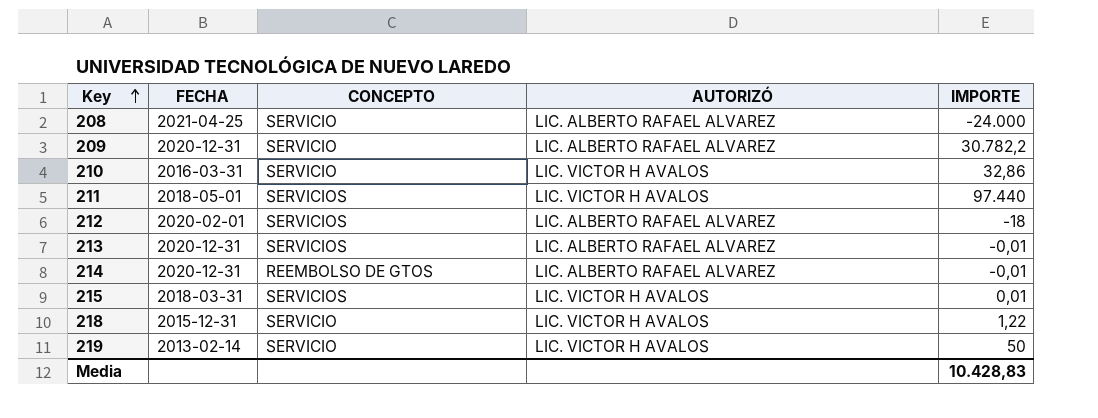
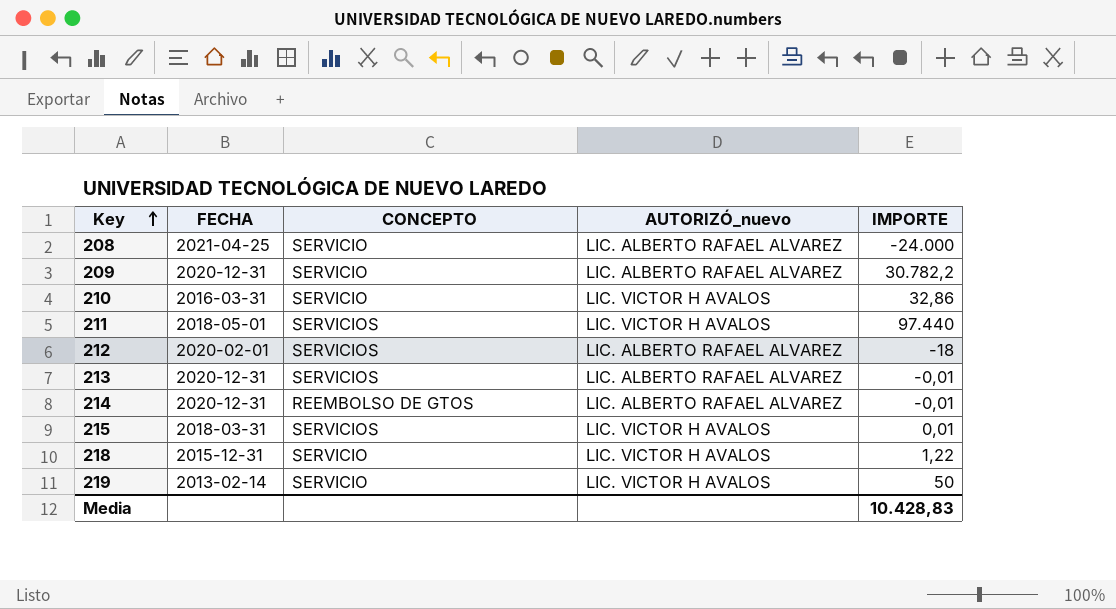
column name: AUTORIZÓ -> AUTORIZÓ_nuevo

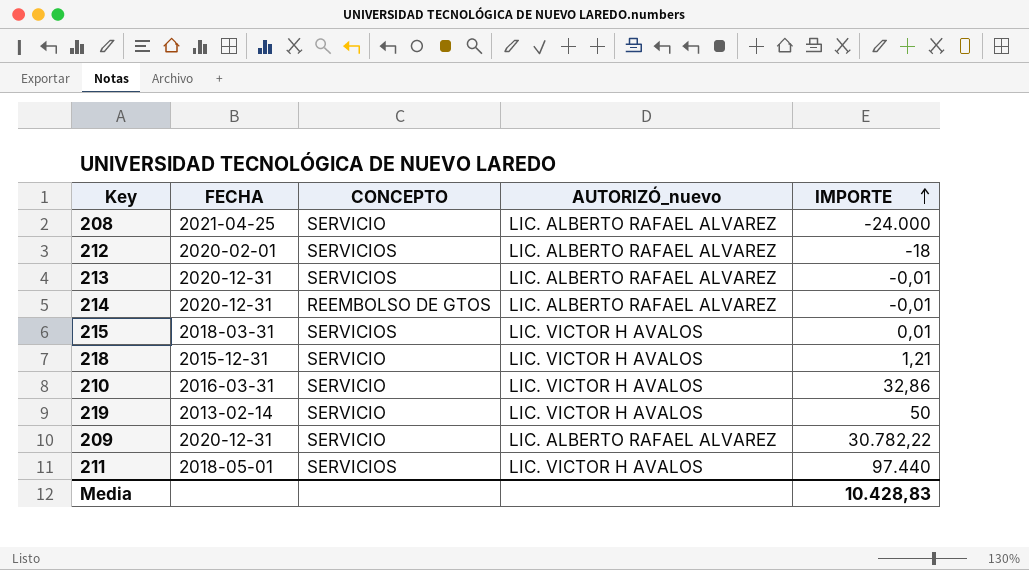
row order: Key ascending -> IMPORTE ascending
218 | IMPORTE: 1,22 -> 1,21
209 | IMPORTE: 30.782,2 -> 30.782,22

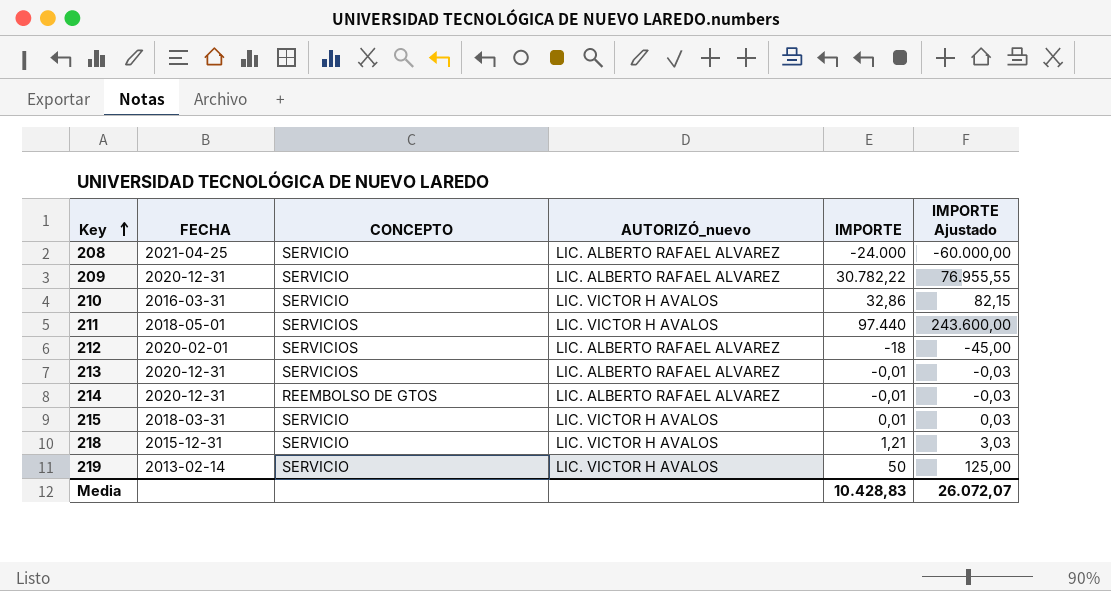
row order: IMPORTE ascending -> Key ascending
column IMPORTE Ajustado | formula: none -> [IMPORTE] * 2,5
215 | CONCEPTO: SERVICIOS -> SERVICIO

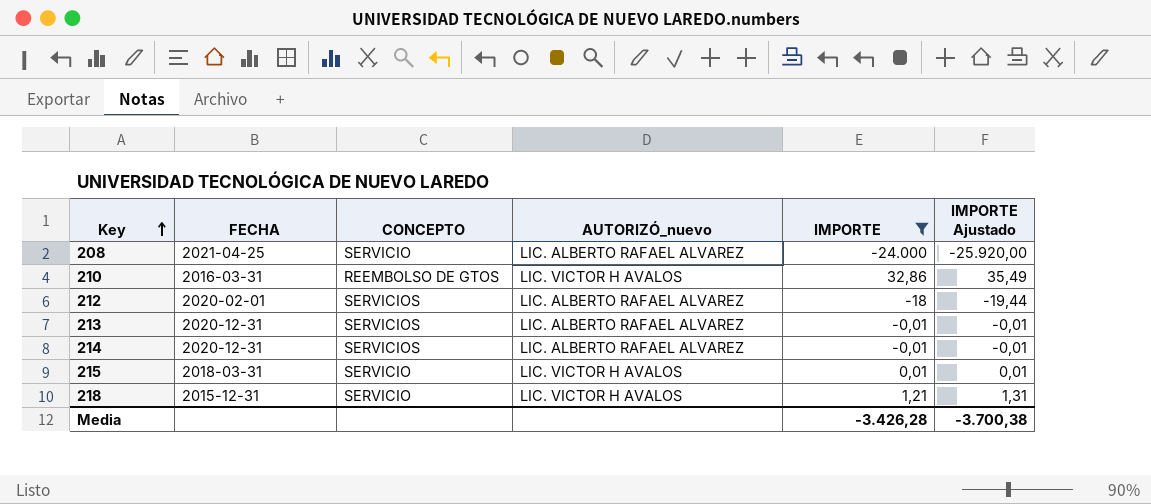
filter: none -> IMPORTE <= 32,86
column IMPORTE Ajustado | formula: [IMPORTE] * 2,5 -> [IMPORTE] * 1,08
210 | CONCEPTO: SERVICIO -> REEMBOLSO DE GTOS
214 | CONCEPTO: REEMBOLSO DE GTOS -> SERVICIOS
Media | IMPORTE: 10.428,83 -> -3.426,28
Media | IMPORTE Ajustado: 26.072,07 -> -3.700,38

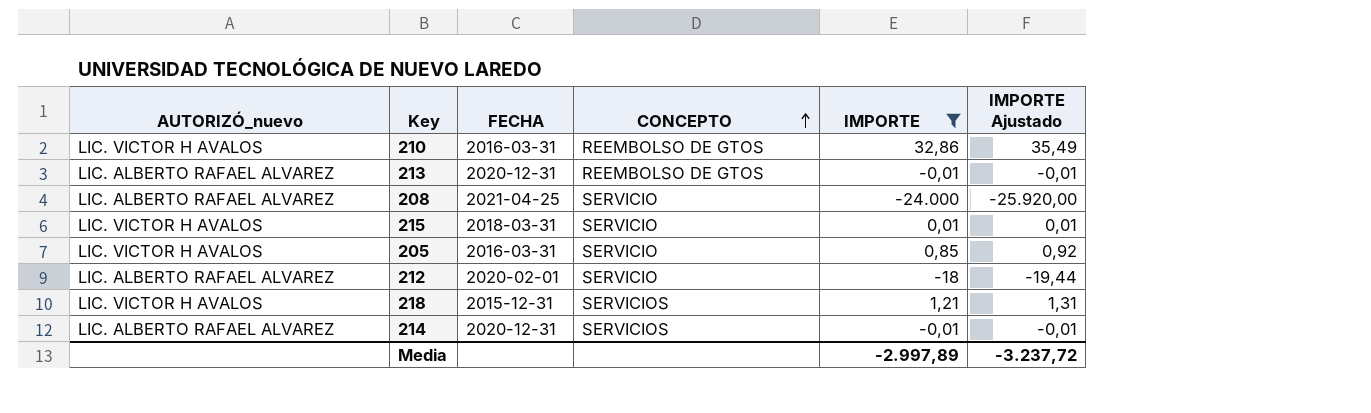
row order: Key ascending -> CONCEPTO ascending
column AUTORIZÓ_nuevo | position: 4 -> 1
213 | CONCEPTO: SERVICIOS -> REEMBOLSO DE GTOS
row 205: none -> LIC. VICTOR H AVALOS | 2016-03-31 | SERVICIO | 0,85 | 0,92
212 | CONCEPTO: SERVICIOS -> SERVICIO
218 | CONCEPTO: SERVICIO -> SERVICIOS
Media | IMPORTE: -3.426,28 -> -2.997,89
Media | IMPORTE Ajustado: -3.700,38 -> -3.237,72

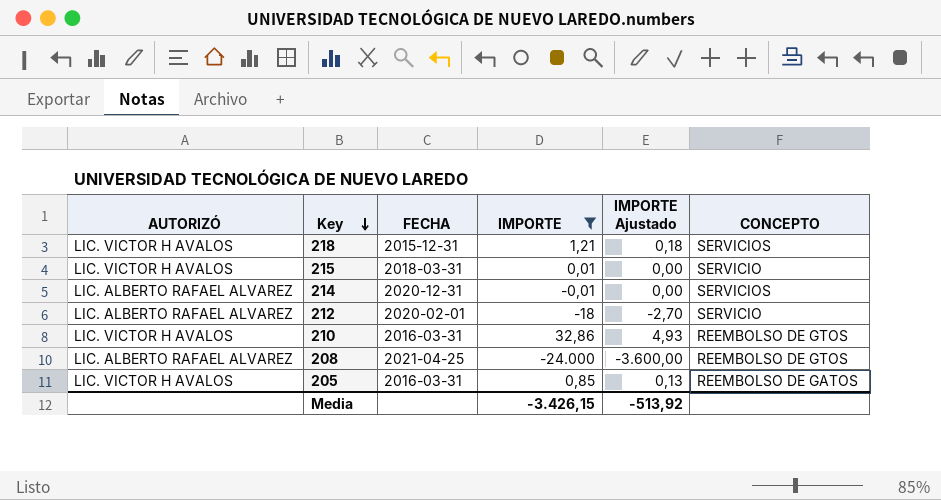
row order: CONCEPTO ascending -> Key descending
column name: AUTORIZÓ_nuevo -> AUTORIZÓ
column IMPORTE Ajustado | formula: [IMPORTE] * 1,08 -> [IMPORTE] * 0,15
column CONCEPTO | position: 4 -> 6
row 213: LIC. ALBERTO RAFAEL ALVAREZ | 2020-12-31 | REEMBOLSO DE GTOS | -0,01 | -0,01 -> none
208 | CONCEPTO: SERVICIO -> REEMBOLSO DE GTOS
205 | CONCEPTO: SERVICIO -> REEMBOLSO DE GATOS
Media | IMPORTE: -2.997,89 -> -3.426,15
Media | IMPORTE Ajustado: -3.237,72 -> -513,92

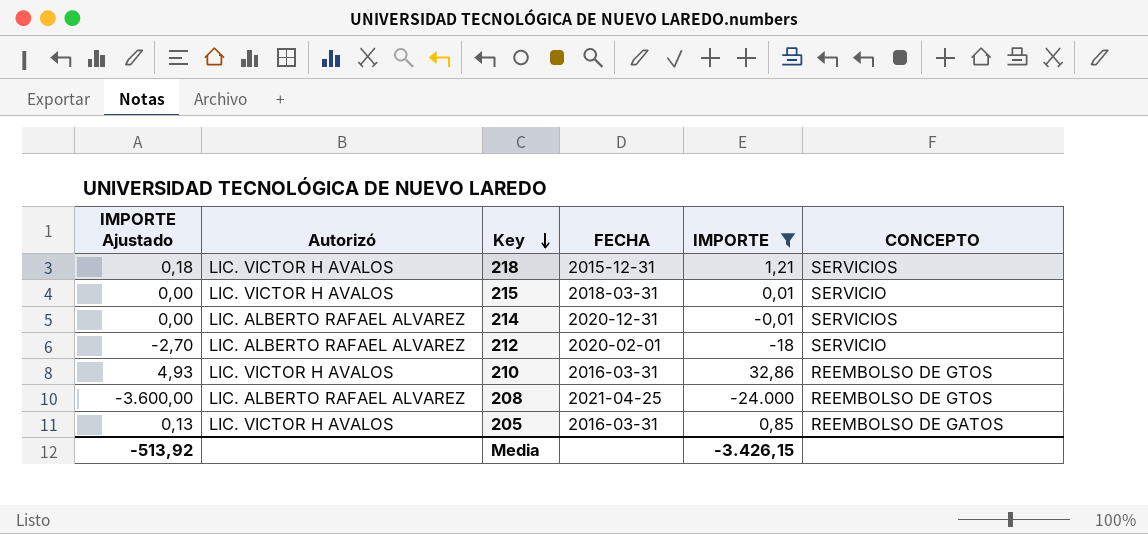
column IMPORTE Ajustado | position: 5 -> 1
column name: AUTORIZÓ -> Autorizó

